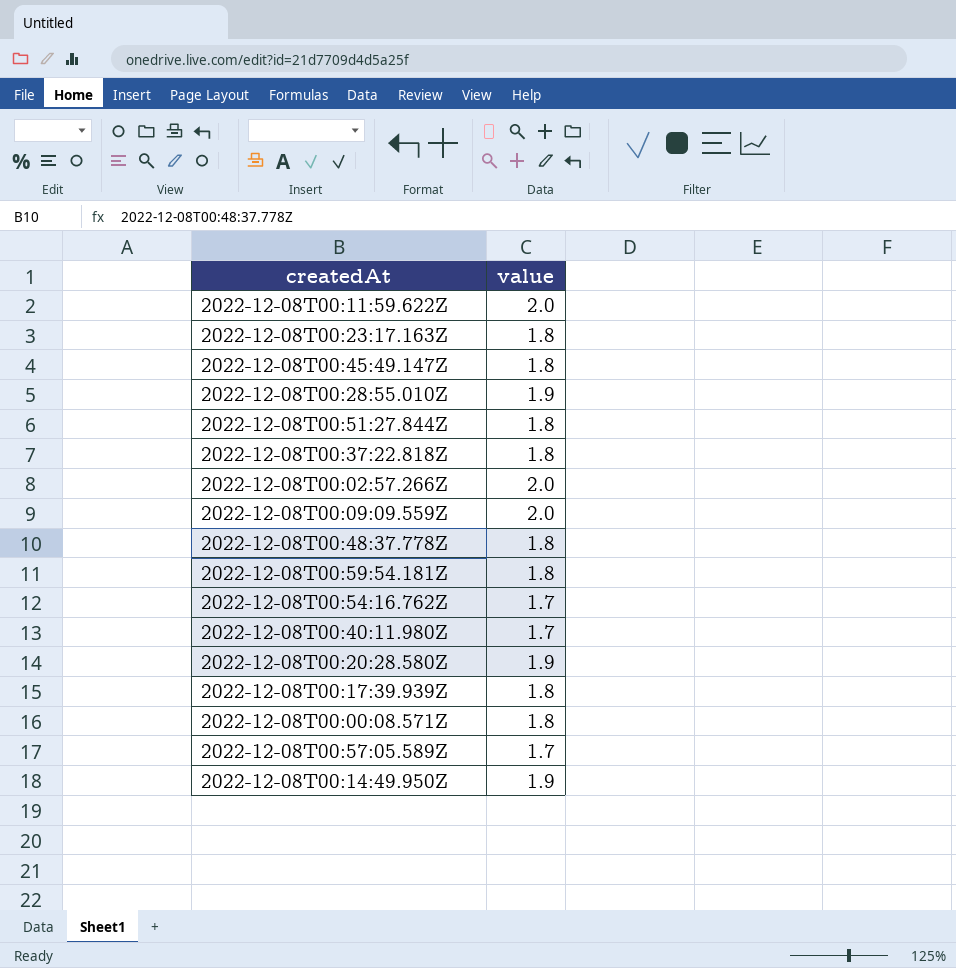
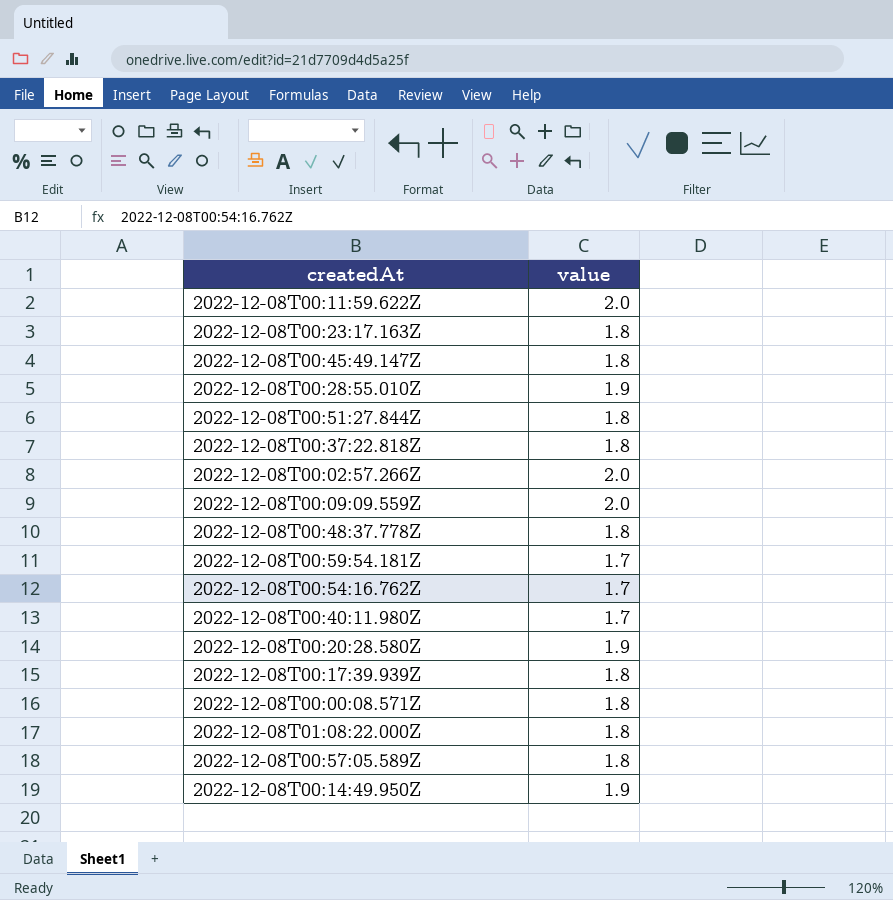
2022-12-08T00:59:54.181Z | value: 1.8 -> 1.7
row 2022-12-08T01:08:22.000Z: none -> 1.8
2022-12-08T00:57:05.589Z | value: 1.7 -> 1.8

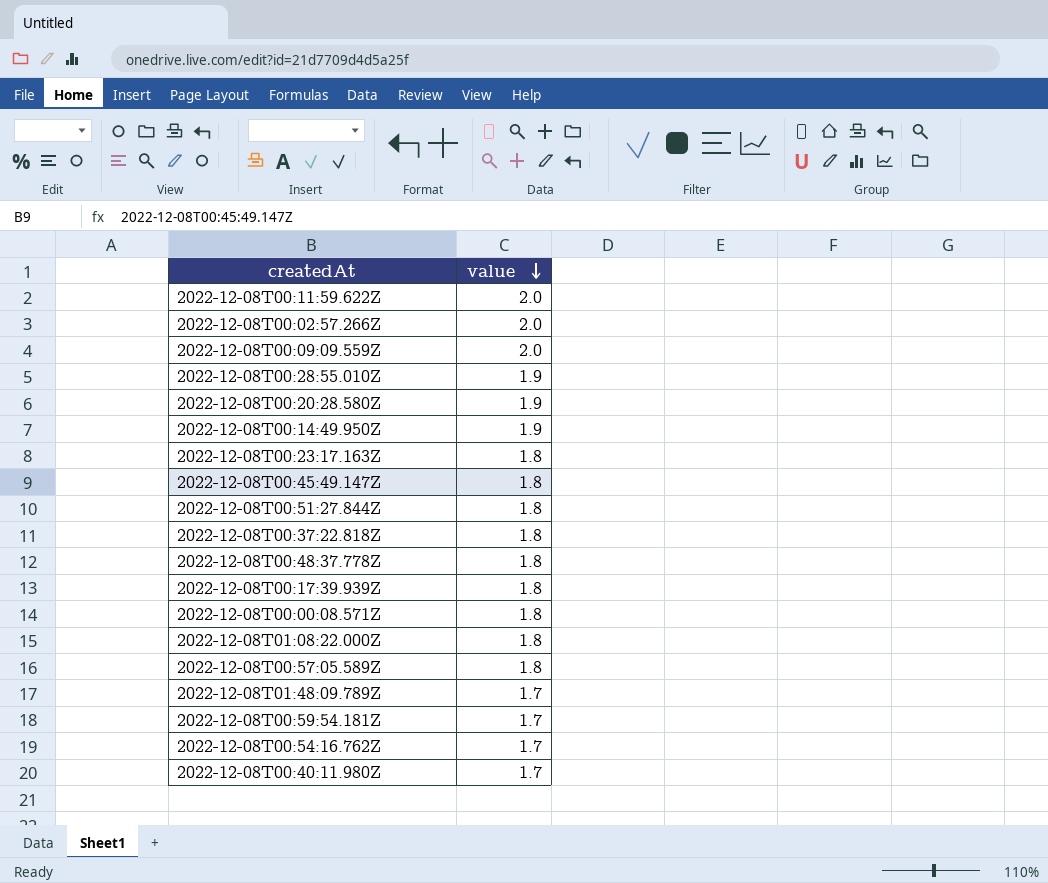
row order: none -> value descending
row 2022-12-08T01:48:09.789Z: none -> 1.7

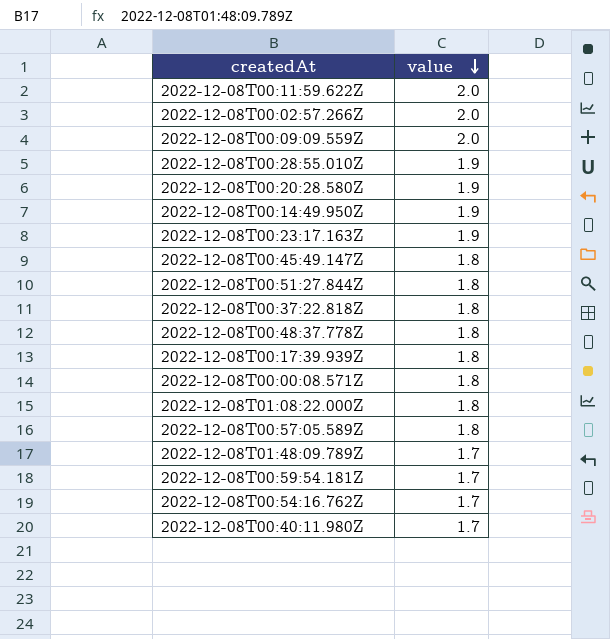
2022-12-08T00:23:17.163Z | value: 1.8 -> 1.9

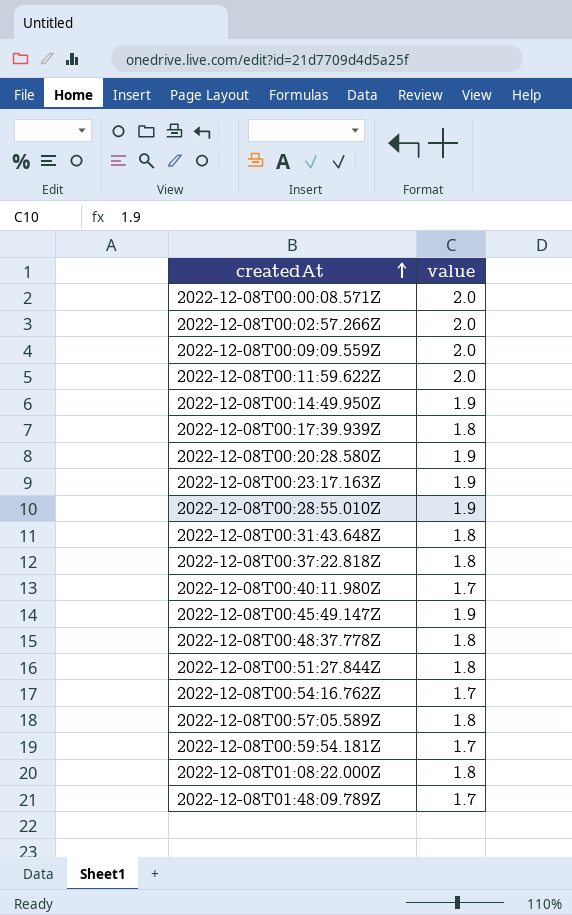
row order: value descending -> createdAt ascending
2022-12-08T00:00:08.571Z | value: 1.8 -> 2.0
row 2022-12-08T00:31:43.648Z: none -> 1.8
2022-12-08T00:45:49.147Z | value: 1.8 -> 1.9

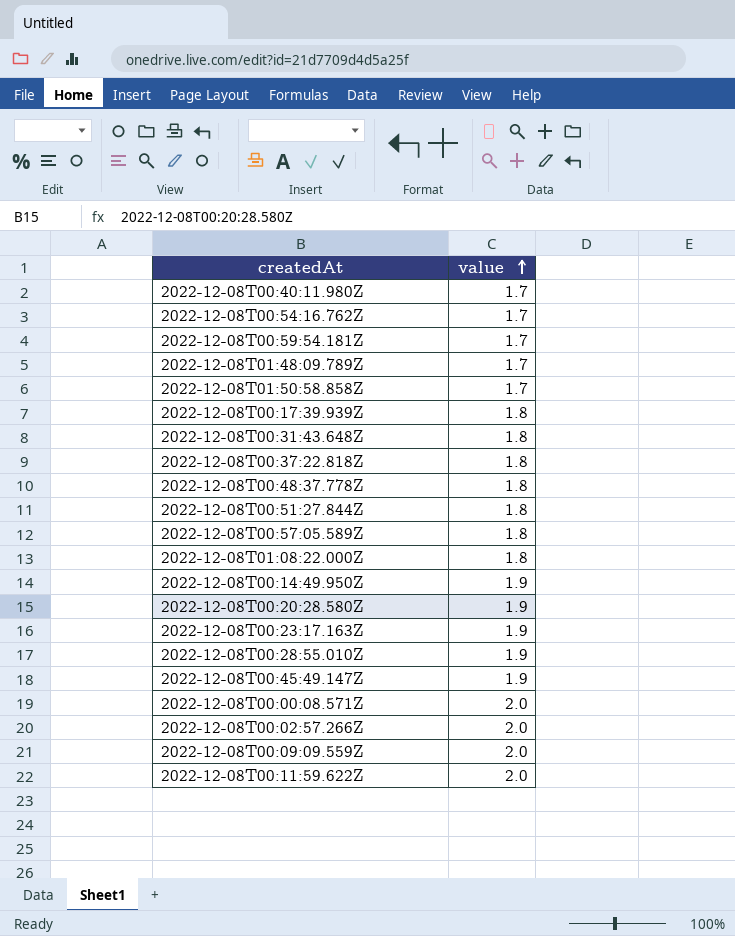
row order: createdAt ascending -> value ascending
row 2022-12-08T01:50:58.858Z: none -> 1.7

